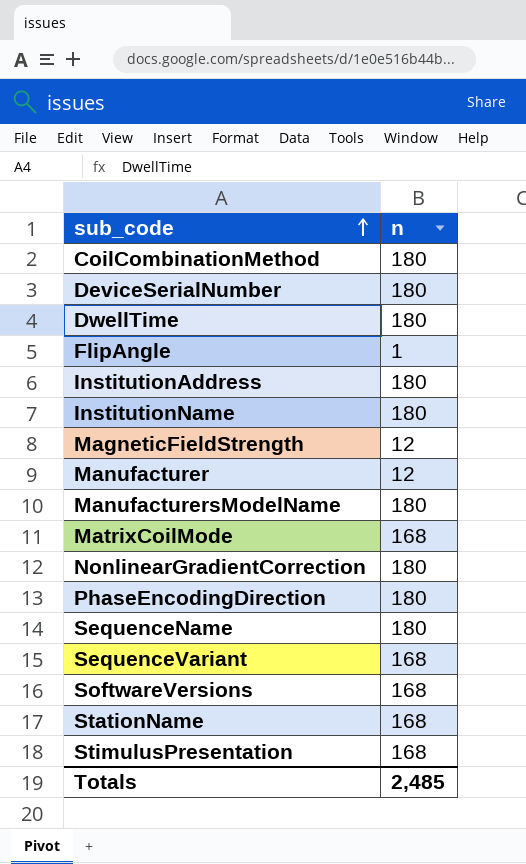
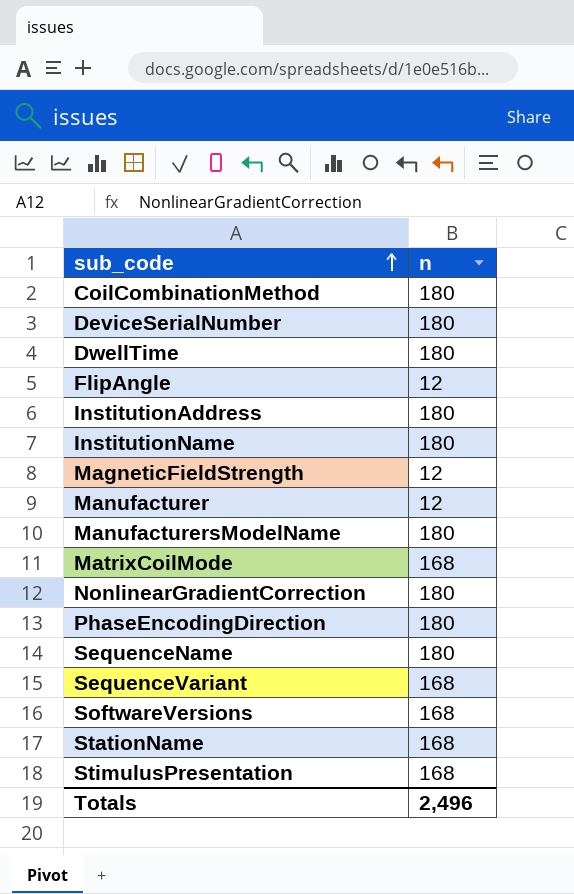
FlipAngle | n: 1 -> 12
Totals | n: 2,485 -> 2,496

